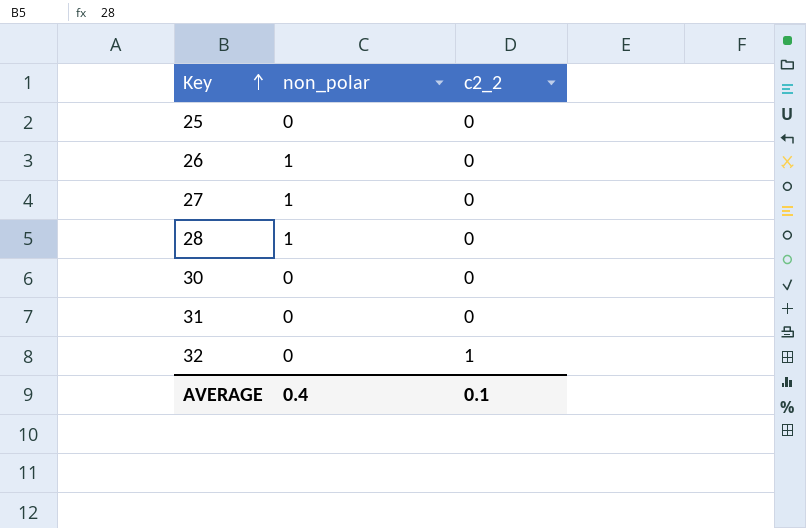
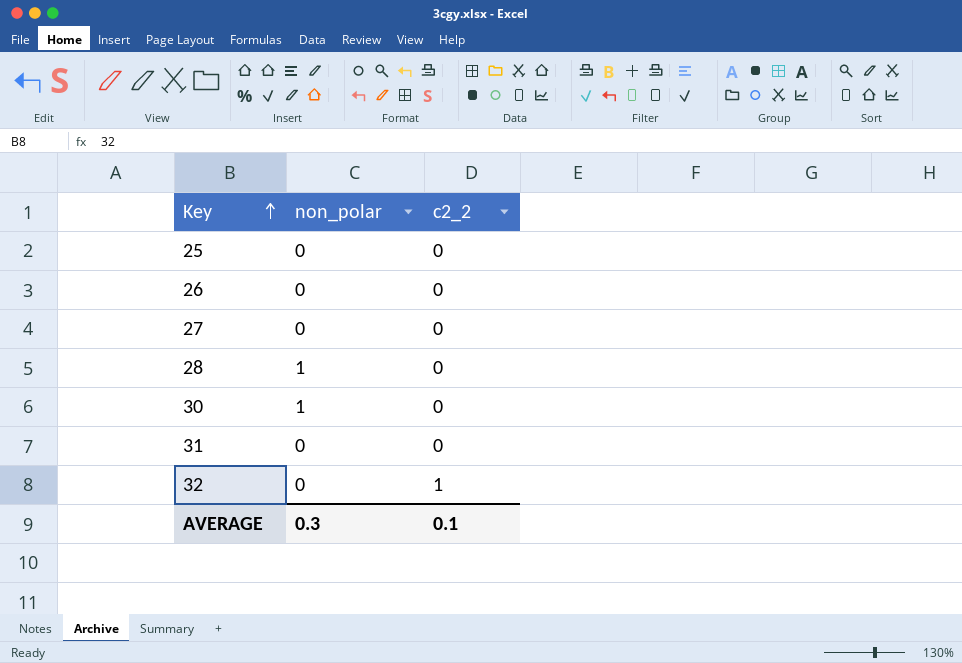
26 | non_polar: 1 -> 0
27 | non_polar: 1 -> 0
30 | non_polar: 0 -> 1
AVERAGE | non_polar: 0.4 -> 0.3

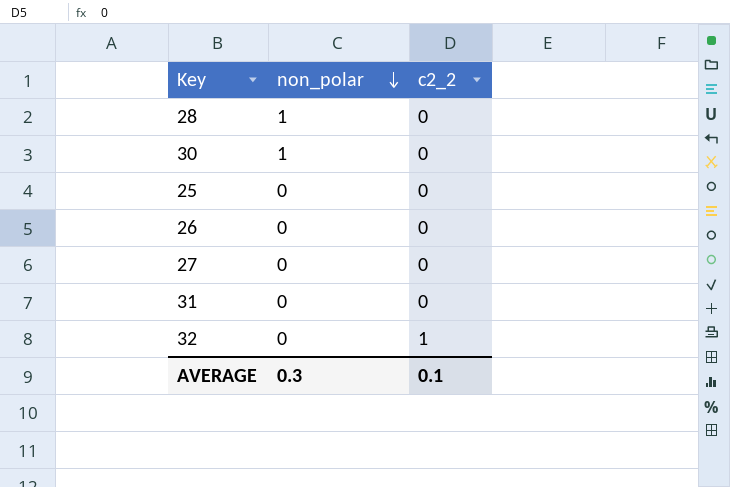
row order: Key ascending -> non_polar descending

